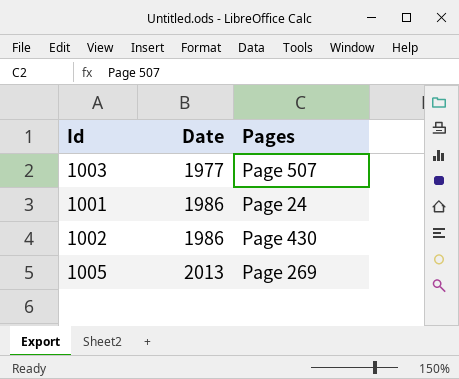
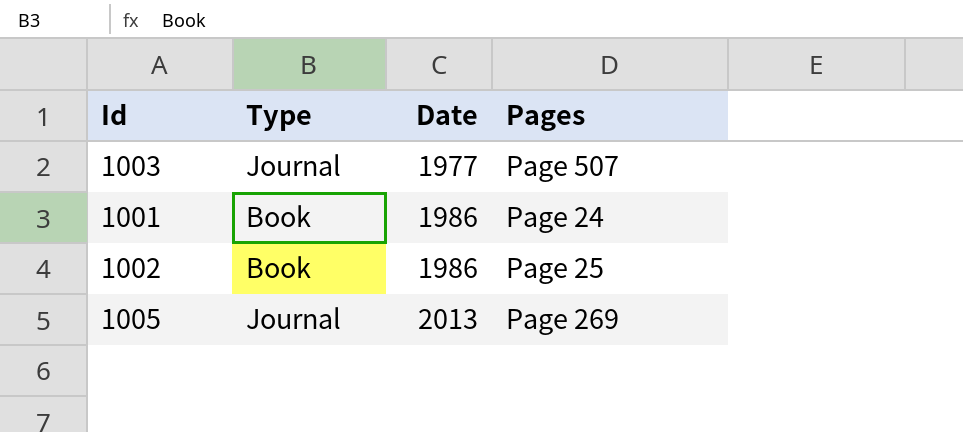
column Type | position: none -> 2
1002 | Pages: Page 430 -> Page 25

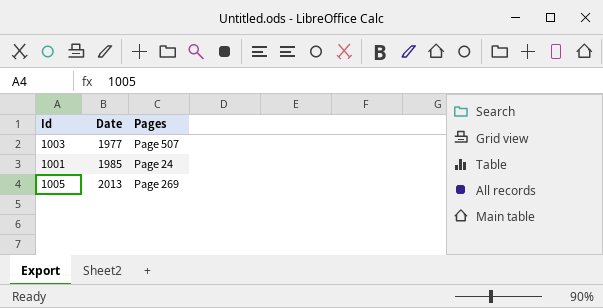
column Type | position: 2 -> none
row 1002: Book | 1986 | Page 25 -> none
1001 | Date: 1986 -> 1985

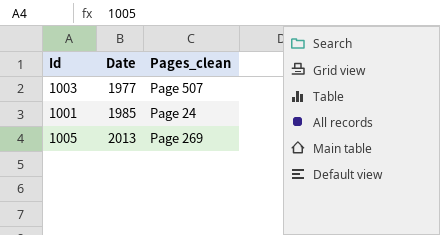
column name: Pages -> Pages_clean

